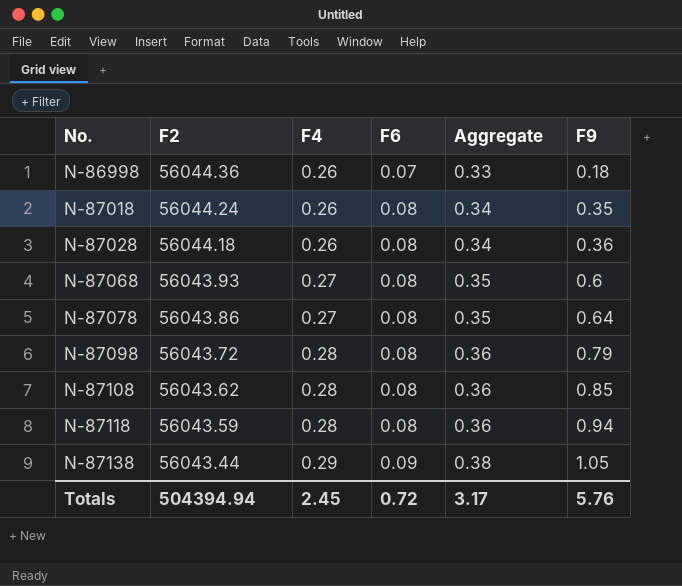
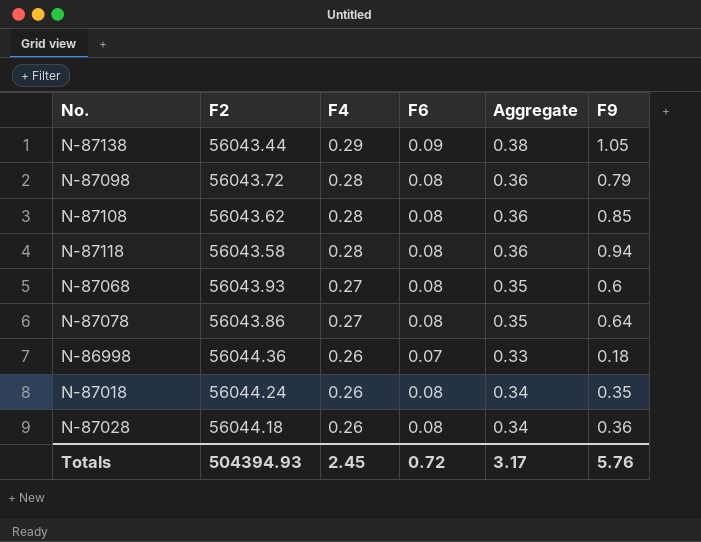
row order: No. ascending -> F4 descending
N-87118 | F2: 56043.59 -> 56043.58
Totals | F2: 504394.94 -> 504394.93

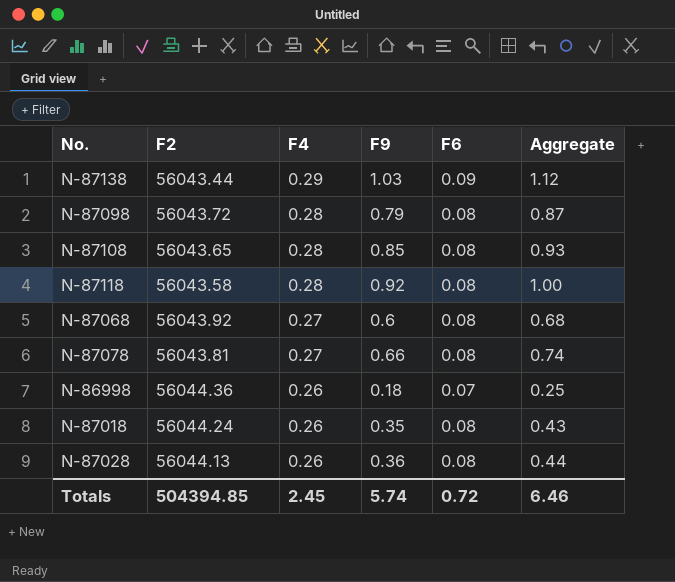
column F9 | position: 6 -> 4
column Aggregate | formula: [F4] + [F6] -> [F9] + [F6]
N-87138 | F9: 1.05 -> 1.03
N-87108 | F2: 56043.62 -> 56043.65
N-87118 | F9: 0.94 -> 0.92
N-87068 | F2: 56043.93 -> 56043.92
N-87078 | F2: 56043.86 -> 56043.81
N-87078 | F9: 0.64 -> 0.66
N-87028 | F2: 56044.18 -> 56044.13
Totals | F2: 504394.93 -> 504394.85
Totals | F9: 5.76 -> 5.74
Totals | Aggregate: 3.17 -> 6.46

